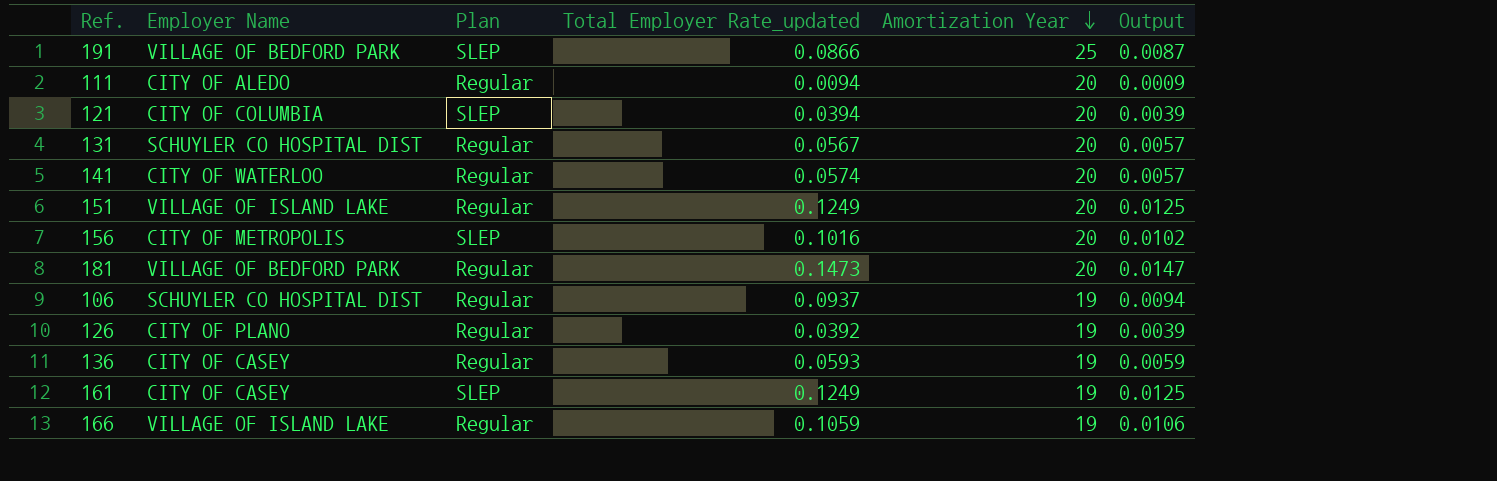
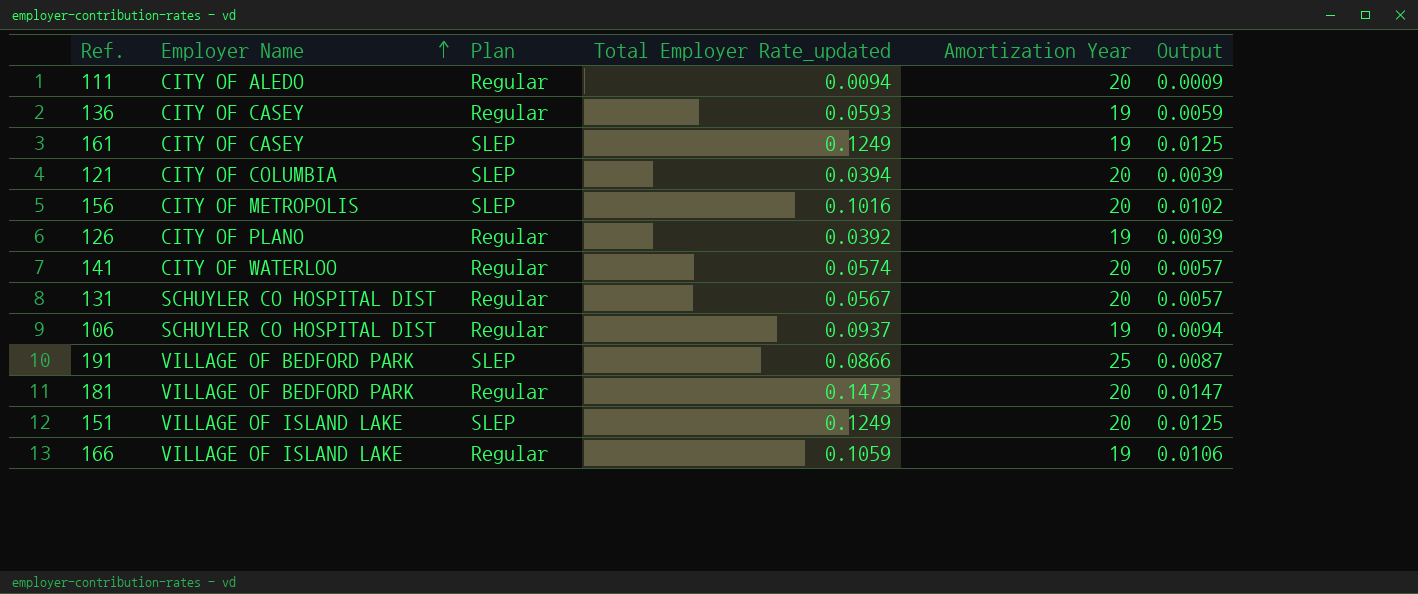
row order: Amortization Year descending -> Employer Name ascending
151 | Plan: Regular -> SLEP

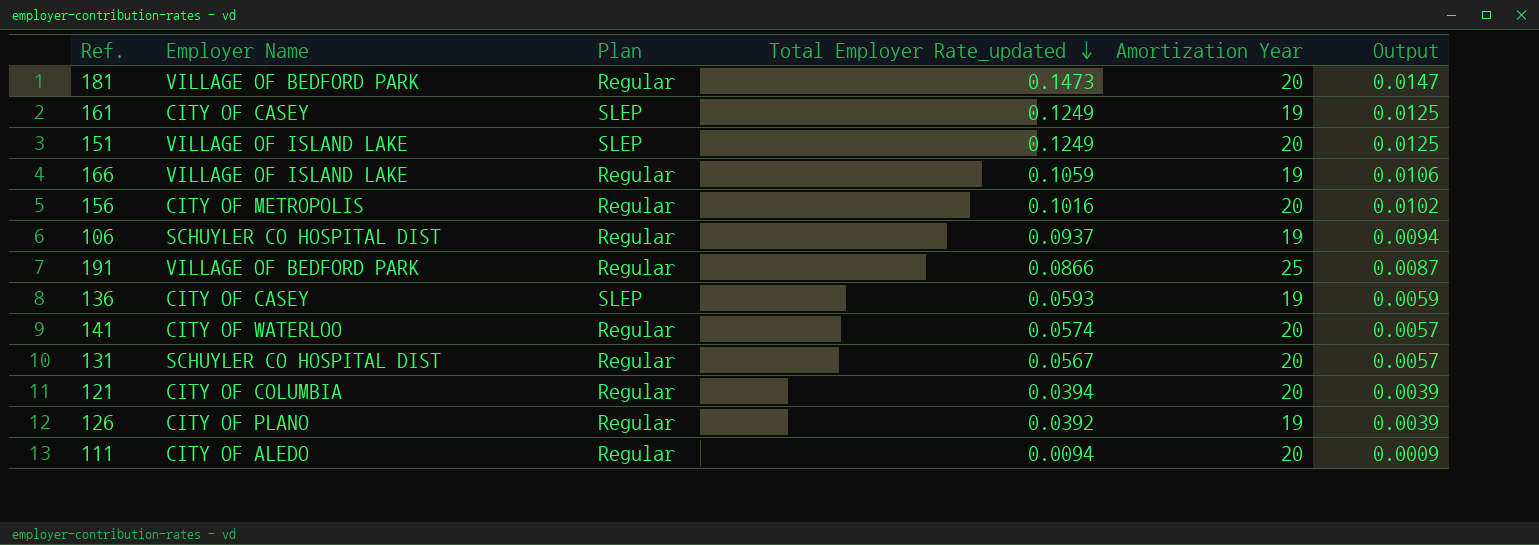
row order: Employer Name ascending -> Total Employer Rate_updated descending
156 | Plan: SLEP -> Regular
191 | Plan: SLEP -> Regular
136 | Plan: Regular -> SLEP
121 | Plan: SLEP -> Regular

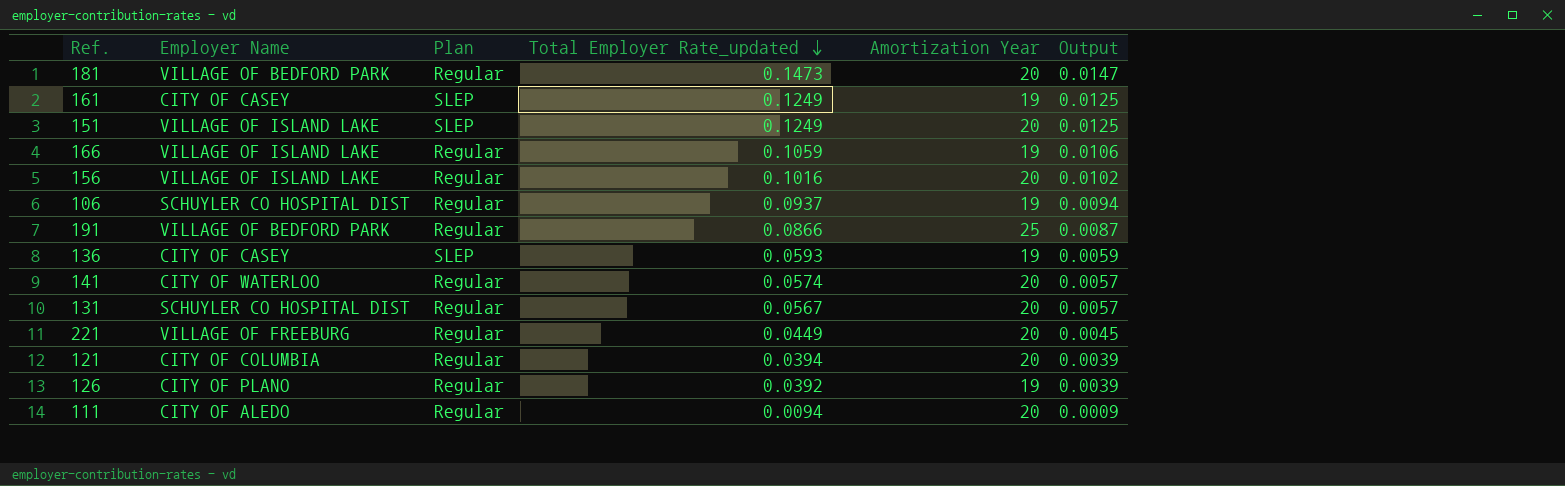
156 | Employer Name: CITY OF METROPOLIS -> VILLAGE OF ISLAND LAKE
row 221: none -> VILLAGE OF FREEBURG | Regular | 0.0449 | 20 | 0.0045

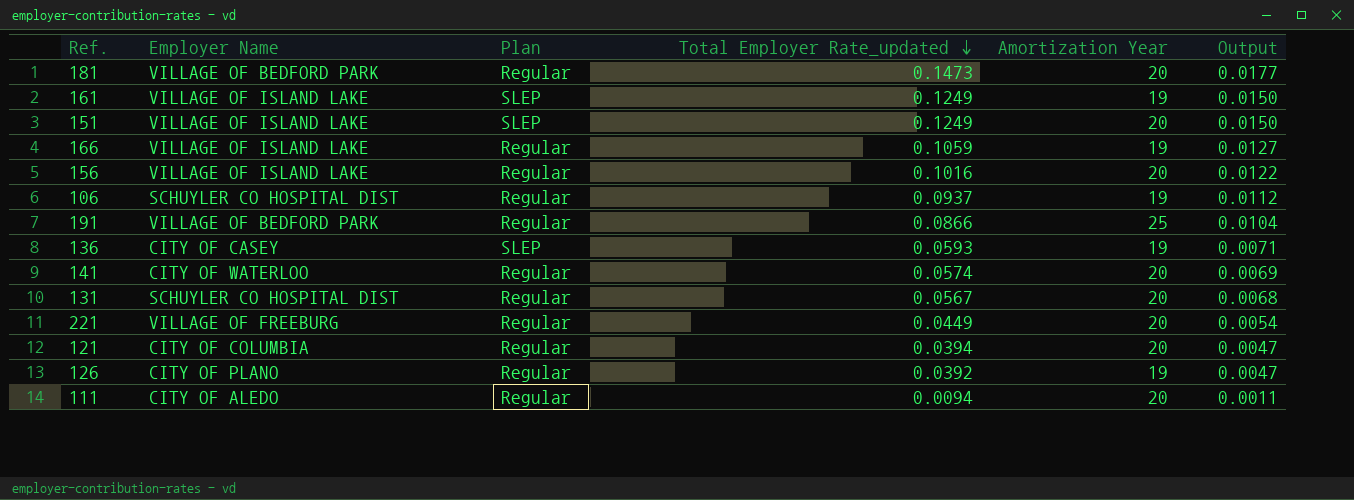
column Output | formula: [Total Employer Rate_updated] * 0.1 -> [Total Employer Rate_updated] * 0.12
161 | Employer Name: CITY OF CASEY -> VILLAGE OF ISLAND LAKE

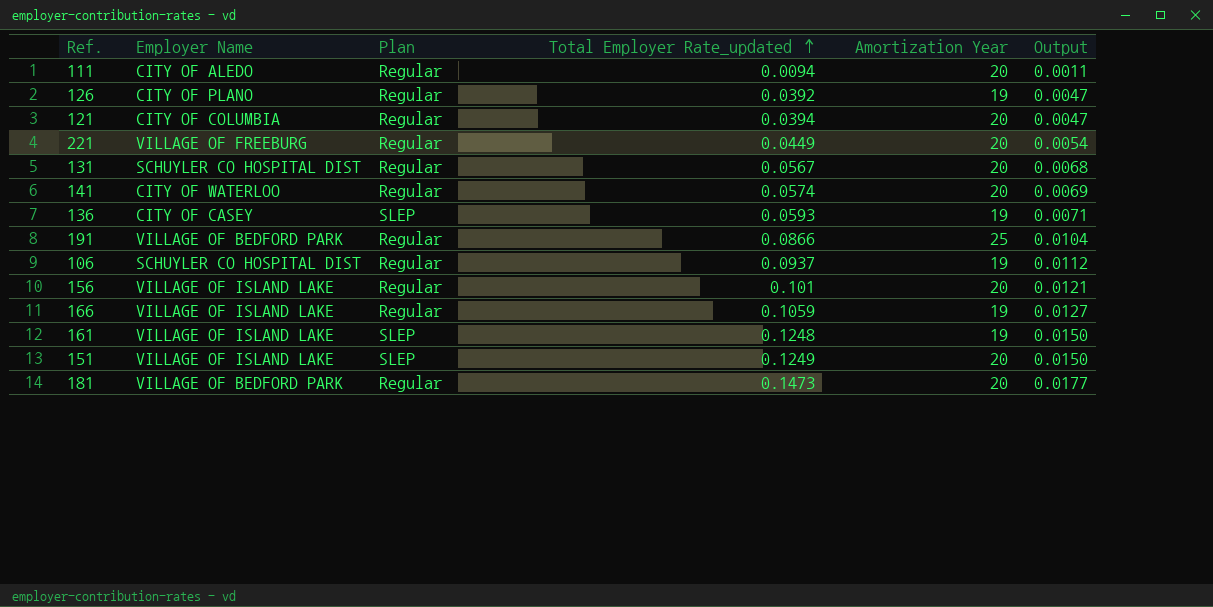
row order: Total Employer Rate_updated descending -> Total Employer Rate_updated ascending
156 | Total Employer Rate_updated: 0.1016 -> 0.101
156 | Output: 0.0122 -> 0.0121
161 | Total Employer Rate_updated: 0.1249 -> 0.1248

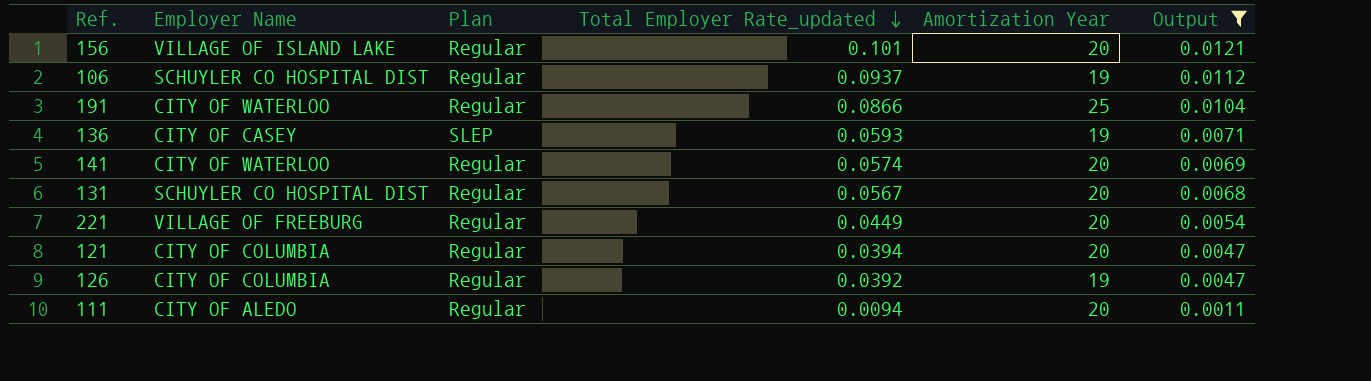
filter: none -> Output <= 0.0121
row order: Total Employer Rate_updated ascending -> Total Employer Rate_updated descending
191 | Employer Name: VILLAGE OF BEDFORD PARK -> CITY OF WATERLOO
126 | Employer Name: CITY OF PLANO -> CITY OF COLUMBIA

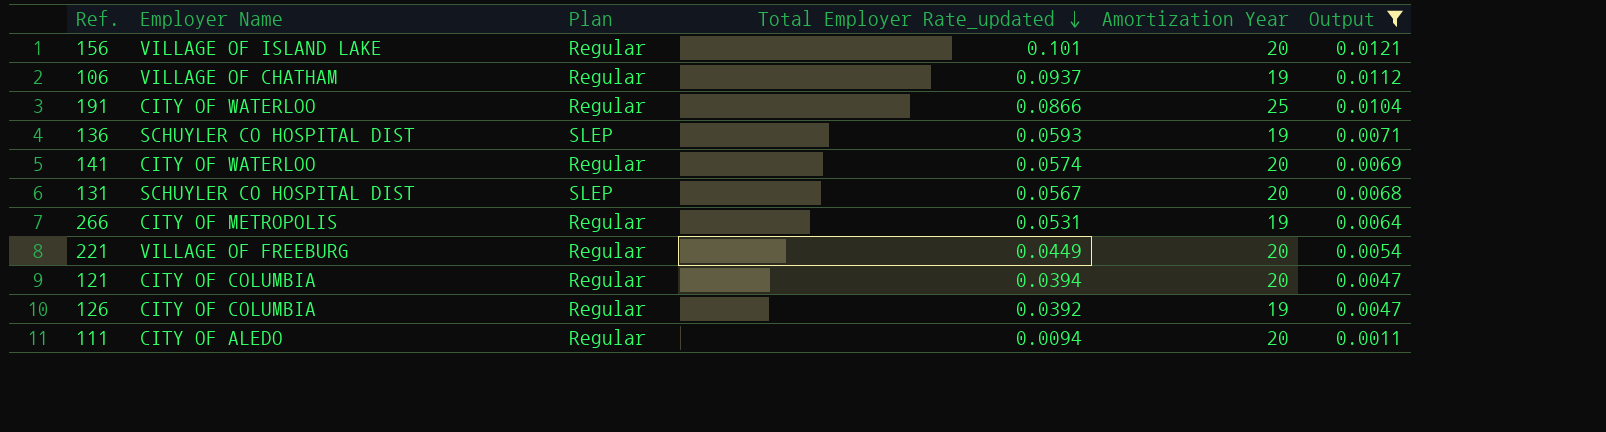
106 | Employer Name: SCHUYLER CO HOSPITAL DIST -> VILLAGE OF CHATHAM
136 | Employer Name: CITY OF CASEY -> SCHUYLER CO HOSPITAL DIST
131 | Plan: Regular -> SLEP
row 266: none -> CITY OF METROPOLIS | Regular | 0.0531 | 19 | 0.0064

